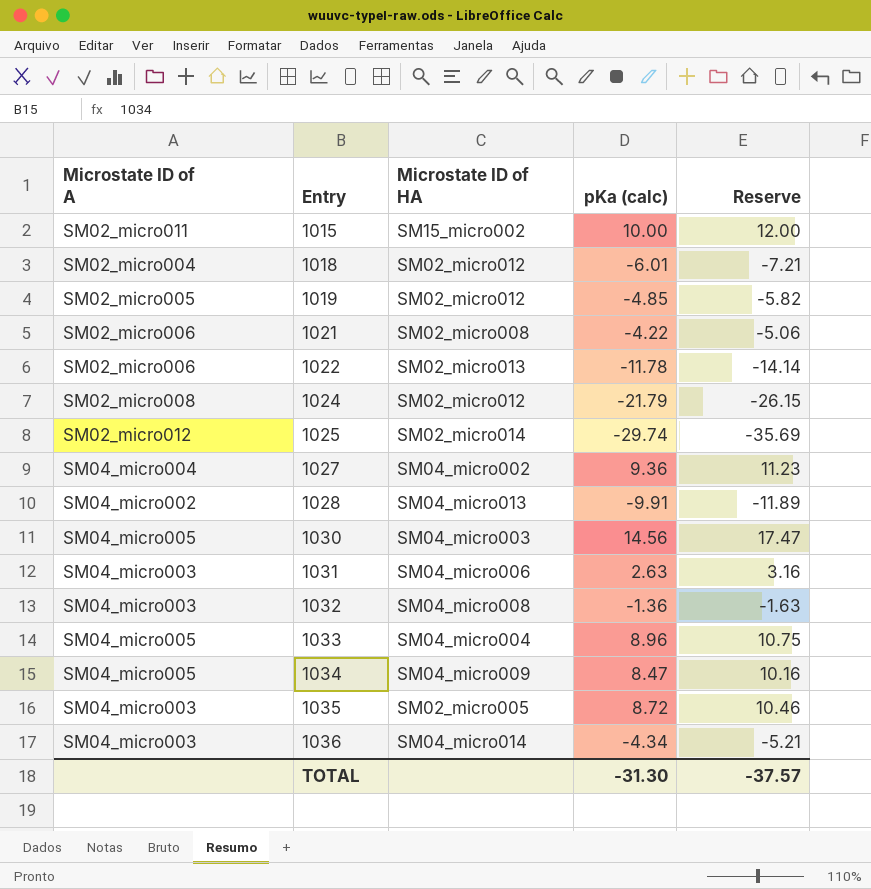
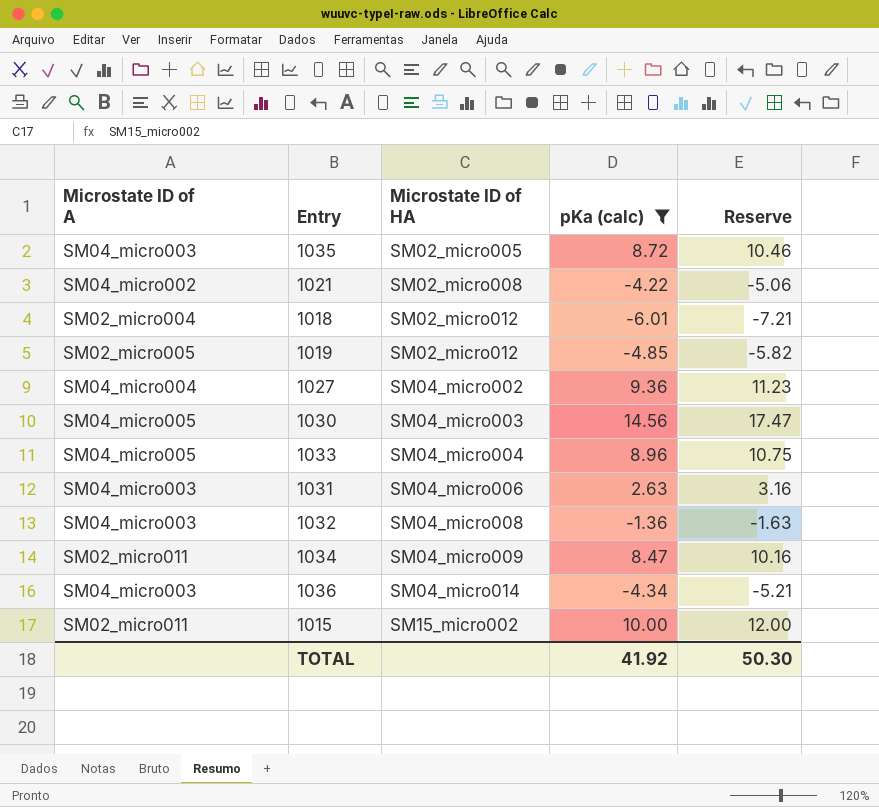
filter: none -> pKa (calc) >= -6.01
row order: Entry ascending -> Microstate ID of HA ascending
1021 | Microstate ID of A: SM02_micro006 -> SM04_micro002
1034 | Microstate ID of A: SM04_micro005 -> SM02_micro011
TOTAL | pKa (calc): -31.30 -> 41.92
TOTAL | Reserve: -37.57 -> 50.30

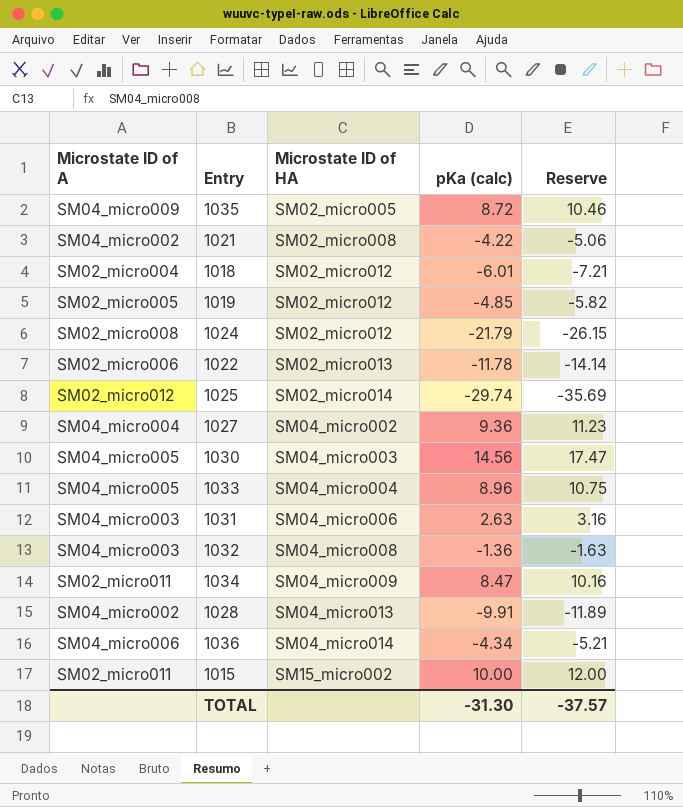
filter: pKa (calc) >= -6.01 -> none
1035 | Microstate ID of A: SM04_micro003 -> SM04_micro009
1036 | Microstate ID of A: SM04_micro003 -> SM04_micro006
TOTAL | pKa (calc): 41.92 -> -31.30
TOTAL | Reserve: 50.30 -> -37.57

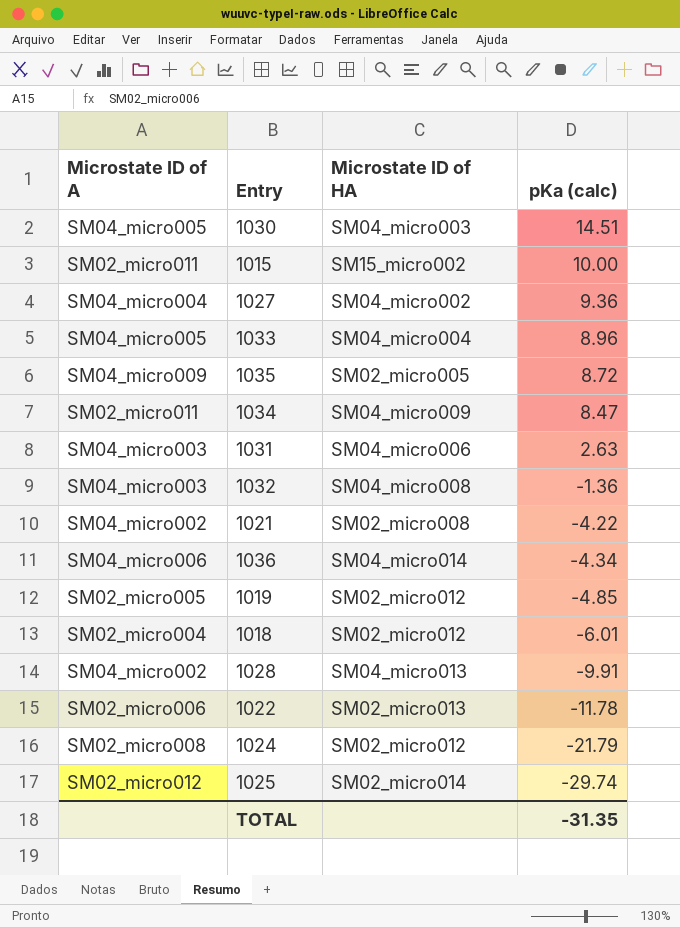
row order: Microstate ID of HA ascending -> pKa (calc) descending
column Reserve | formula: [pKa (calc)] * 1.2 -> none
1030 | pKa (calc): 14.56 -> 14.51
TOTAL | pKa (calc): -31.30 -> -31.35

